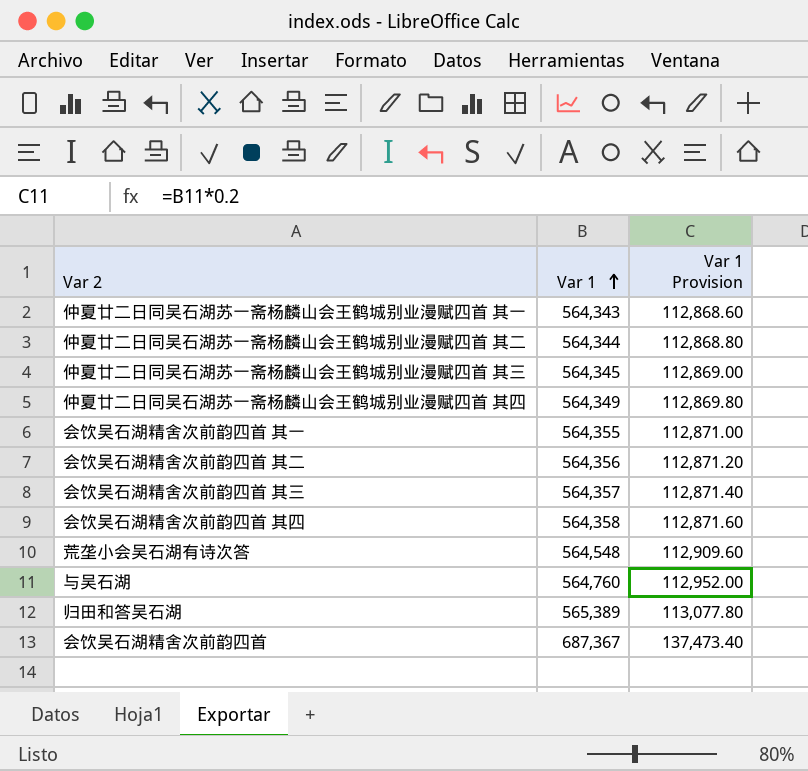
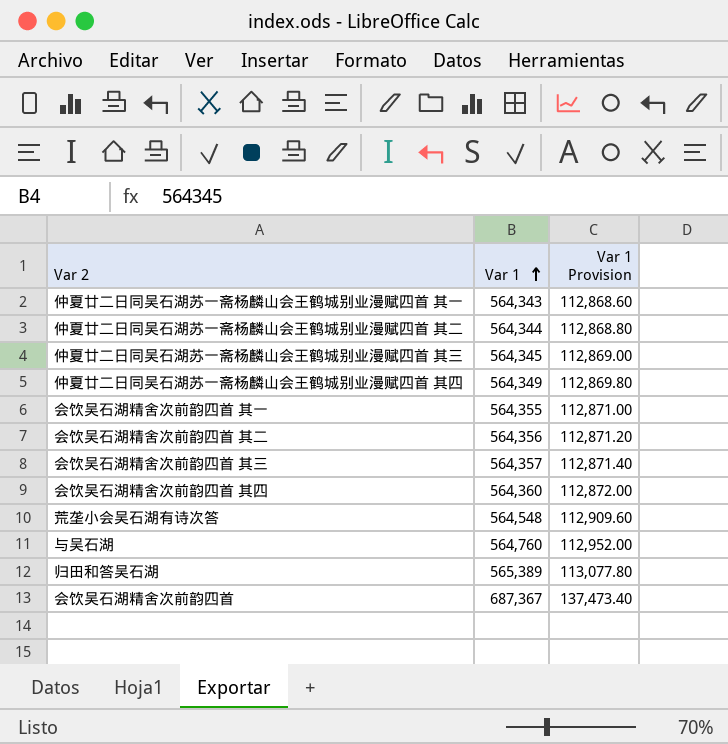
会饮吴石湖精舍次前韵四首 其四 | Var 1: 564,358 -> 564,360
会饮吴石湖精舍次前韵四首 其四 | Var 1 Provision: 112,871.60 -> 112,872.00

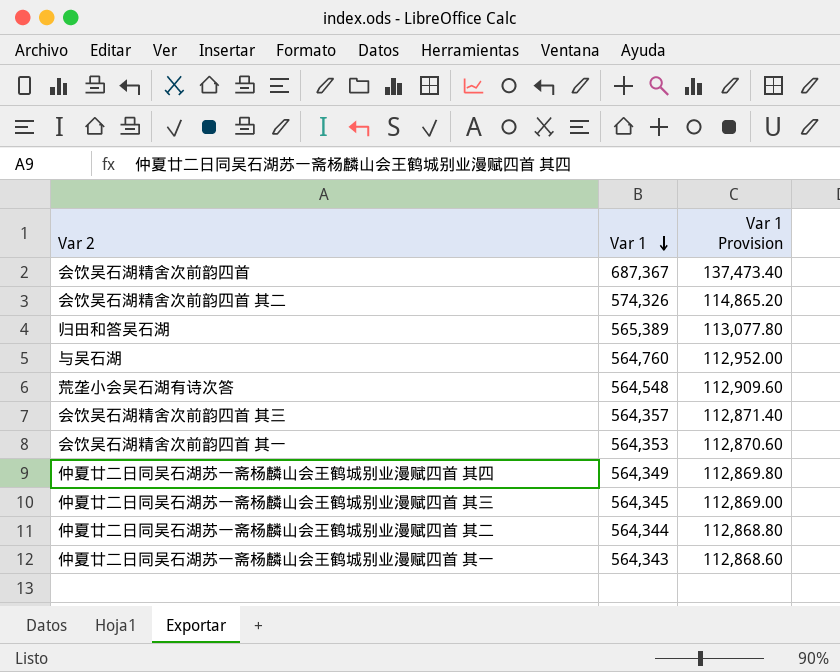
row order: Var 1 ascending -> Var 1 descending
row 会饮吴石湖精舍次前韵四首 其四: 564,360 | 112,872.00 -> none
会饮吴石湖精舍次前韵四首 其二 | Var 1: 564,356 -> 574,326
会饮吴石湖精舍次前韵四首 其二 | Var 1 Provision: 112,871.20 -> 114,865.20
会饮吴石湖精舍次前韵四首 其一 | Var 1: 564,355 -> 564,353
会饮吴石湖精舍次前韵四首 其一 | Var 1 Provision: 112,871.00 -> 112,870.60

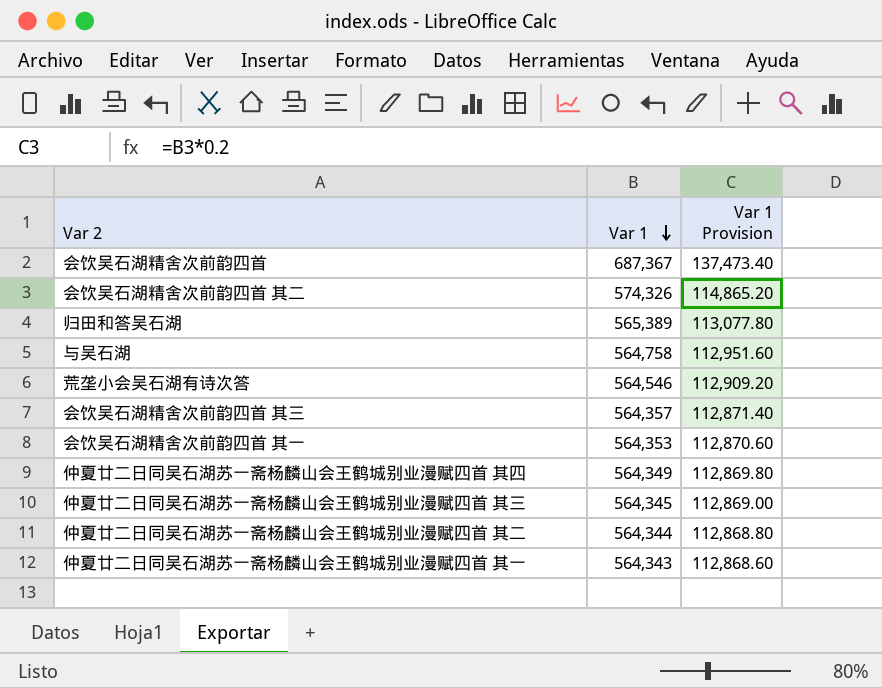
与吴石湖 | Var 1: 564,760 -> 564,758
与吴石湖 | Var 1 Provision: 112,952.00 -> 112,951.60
荒垄小会吴石湖有诗次答 | Var 1: 564,548 -> 564,546
荒垄小会吴石湖有诗次答 | Var 1 Provision: 112,909.60 -> 112,909.20

